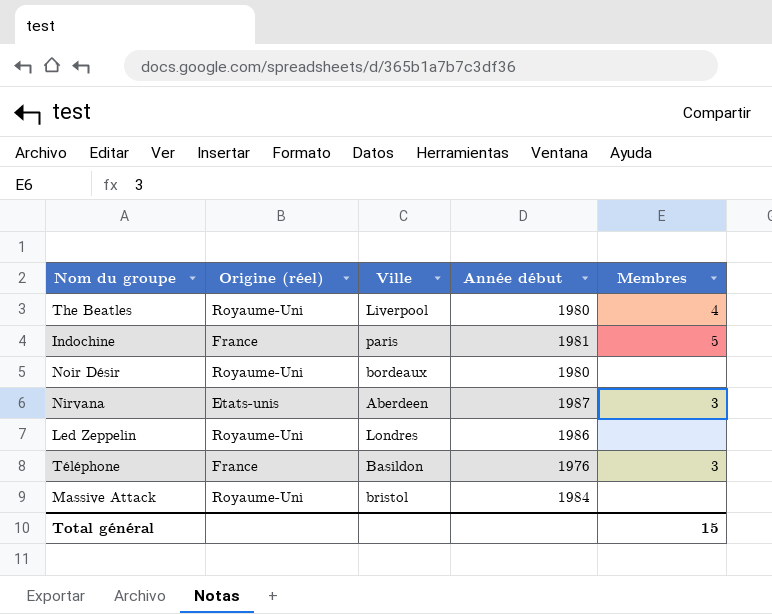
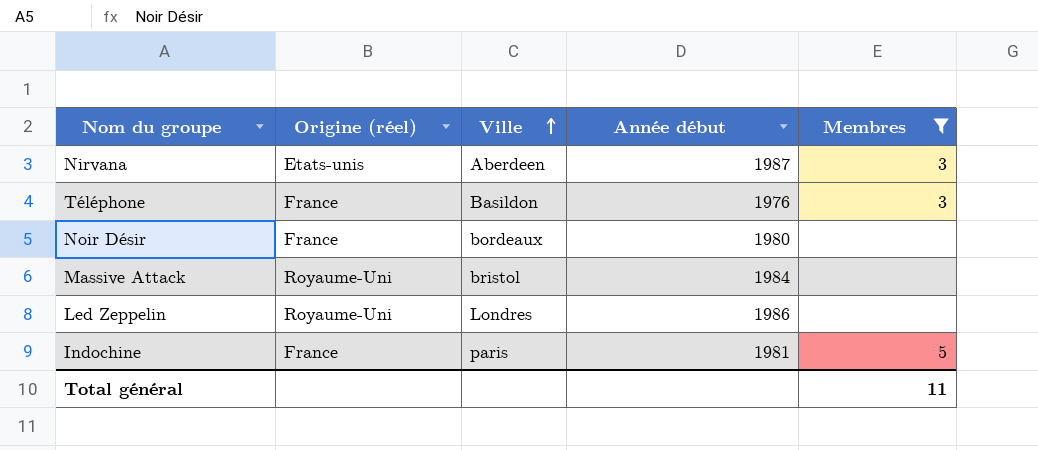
filter: none -> Membres != 4
row order: none -> Ville ascending
Noir Désir | Origine (réel): Royaume-Uni -> France
Total général | Membres: 15 -> 11

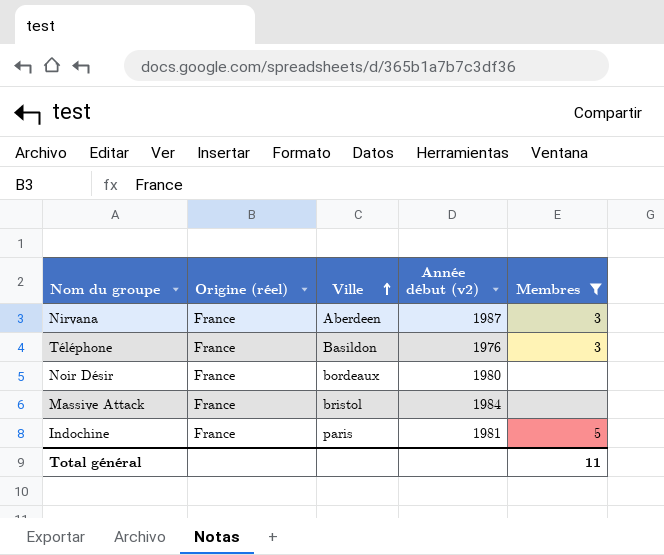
column name: Année début -> Année début (v2)
row Led Zeppelin: Royaume-Uni | Londres | 1986 | none -> none
Nirvana | Origine (réel): Etats-unis -> France
Massive Attack | Origine (réel): Royaume-Uni -> France

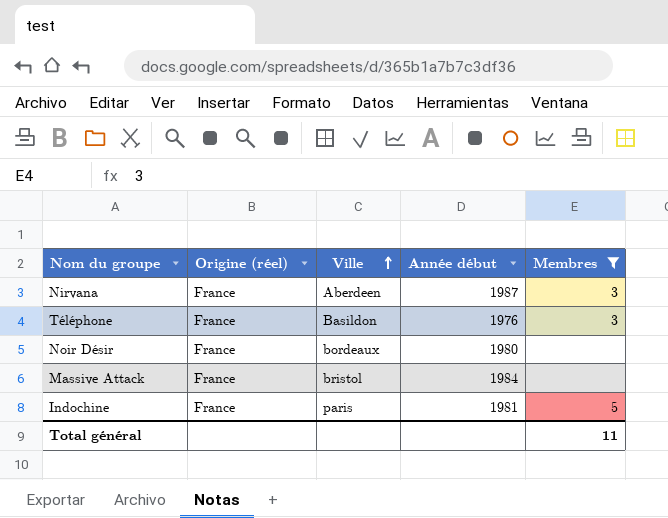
column name: Année début (v2) -> Année début

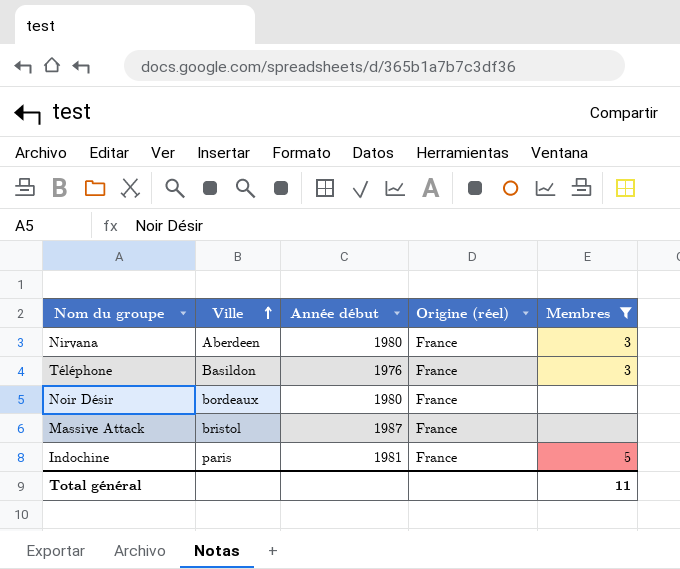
column Origine (réel) | position: 2 -> 4
Nirvana | Année début: 1987 -> 1980
Massive Attack | Année début: 1984 -> 1987

